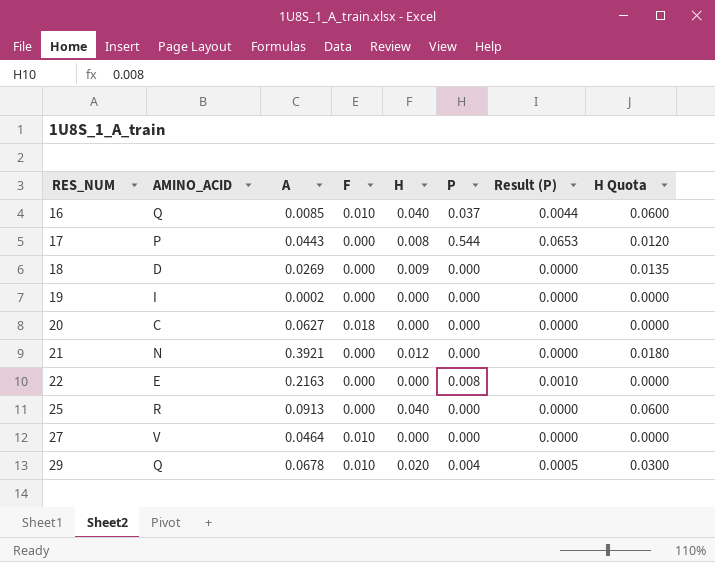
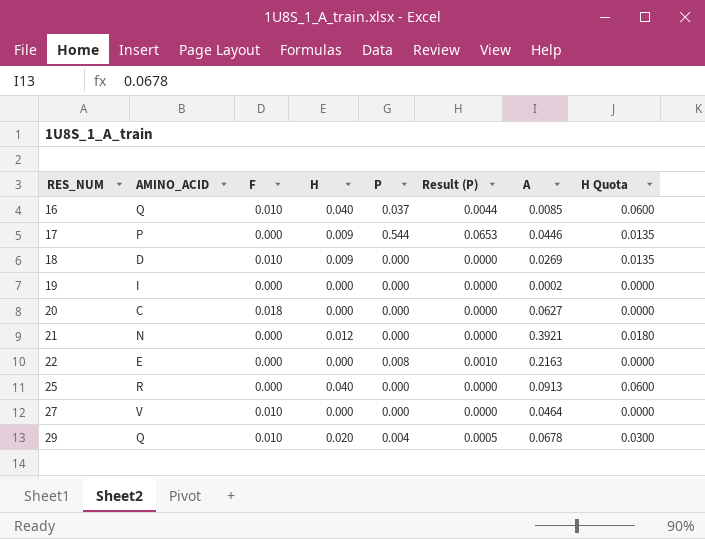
column A | position: 3 -> 7
17 | H: 0.008 -> 0.009
17 | A: 0.0443 -> 0.0446
17 | H Quota: 0.0120 -> 0.0135
18 | F: 0.000 -> 0.010

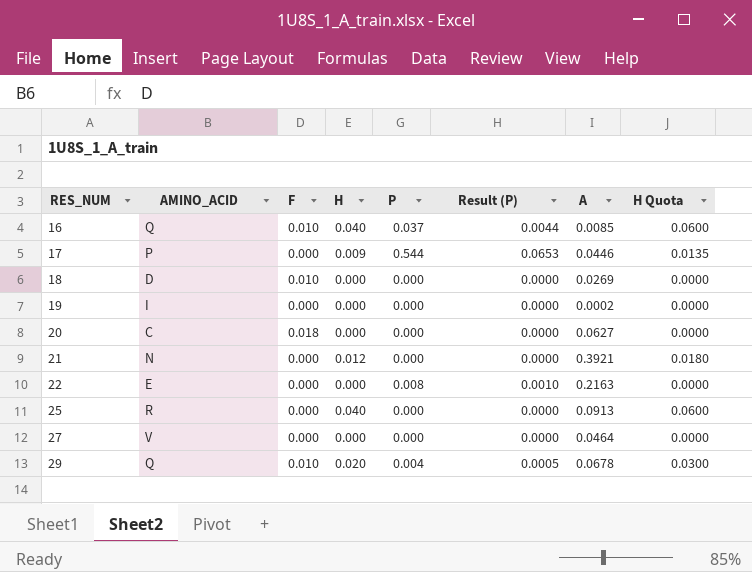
18 | H: 0.009 -> 0.000
18 | H Quota: 0.0135 -> 0.0000
27 | F: 0.010 -> 0.000

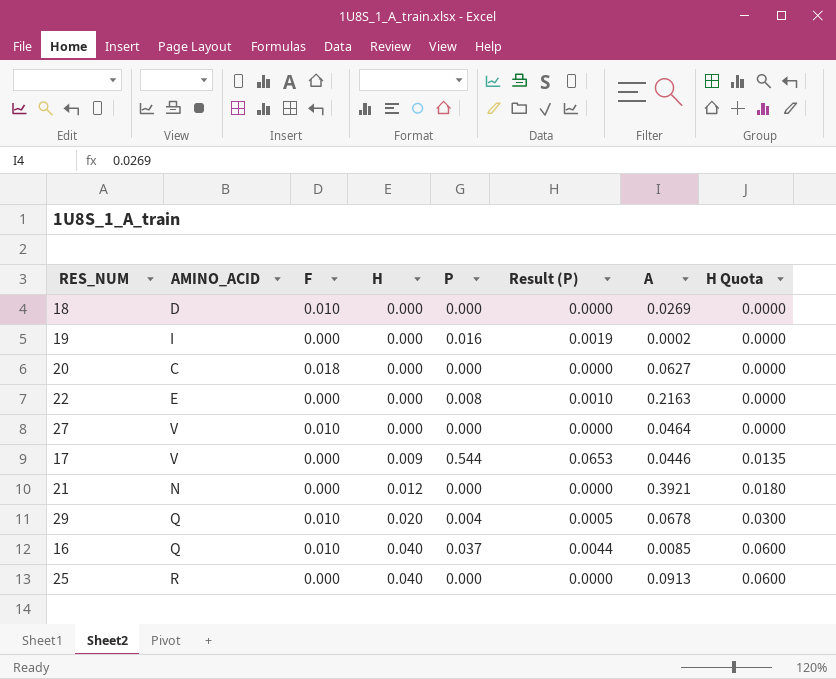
row order: RES_NUM ascending -> H ascending
19 | P: 0.000 -> 0.016
19 | Result (P): 0.0000 -> 0.0019
27 | F: 0.000 -> 0.010
17 | AMINO_ACID: P -> V

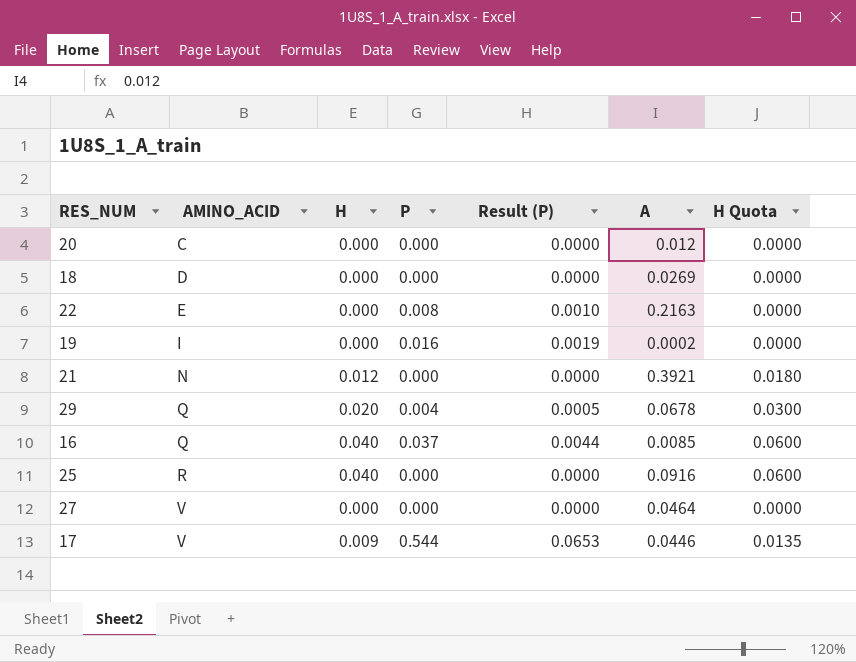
row order: H ascending -> AMINO_ACID ascending
column F | position: 3 -> none
20 | A: 0.0627 -> 0.012
25 | A: 0.0913 -> 0.0916

